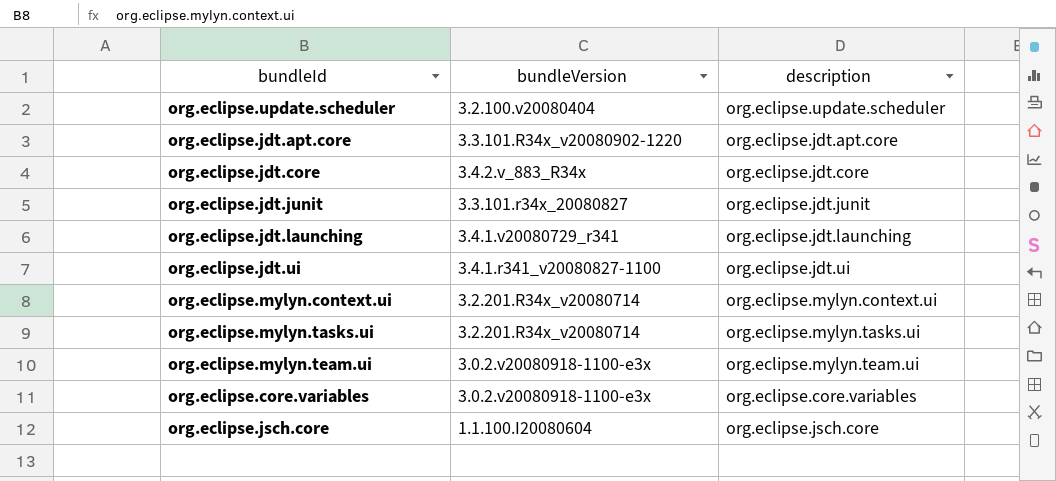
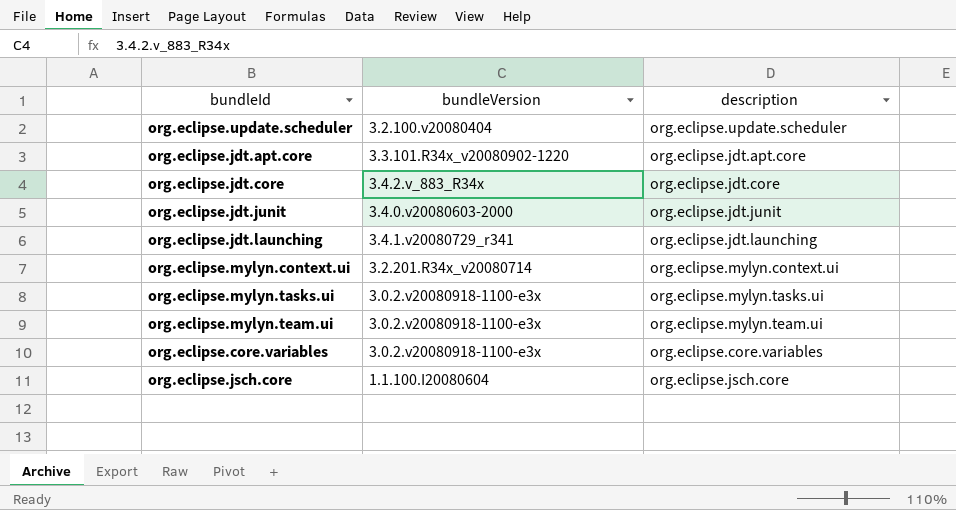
row org.eclipse.jdt.ui: 3.4.1.r341_v20080827-1100 | org.eclipse.jdt.ui -> none
org.eclipse.jdt.junit | bundleVersion: 3.3.101.r34x_20080827 -> 3.4.0.v20080603-2000
org.eclipse.mylyn.tasks.ui | bundleVersion: 3.2.201.R34x_v20080714 -> 3.0.2.v20080918-1100-e3x

